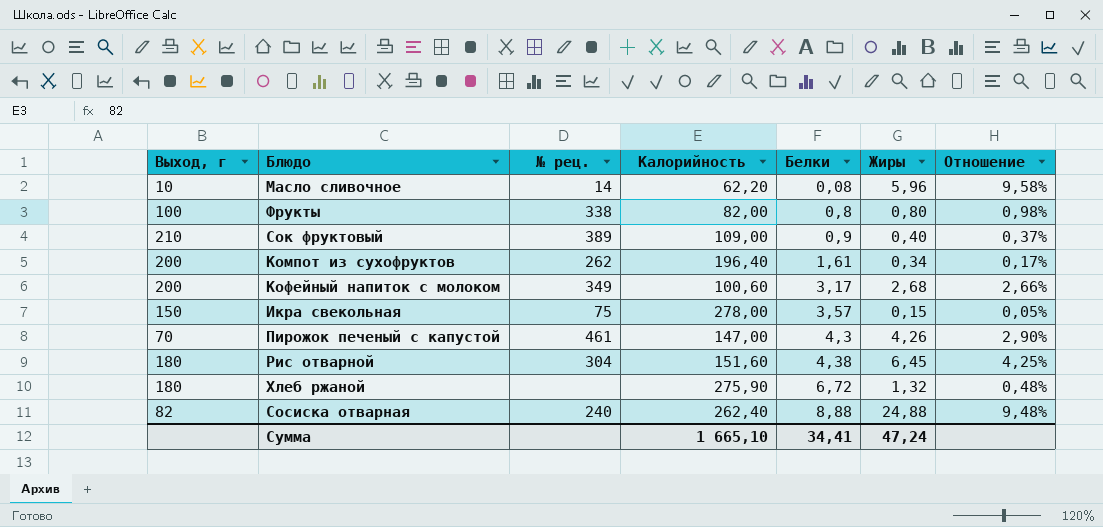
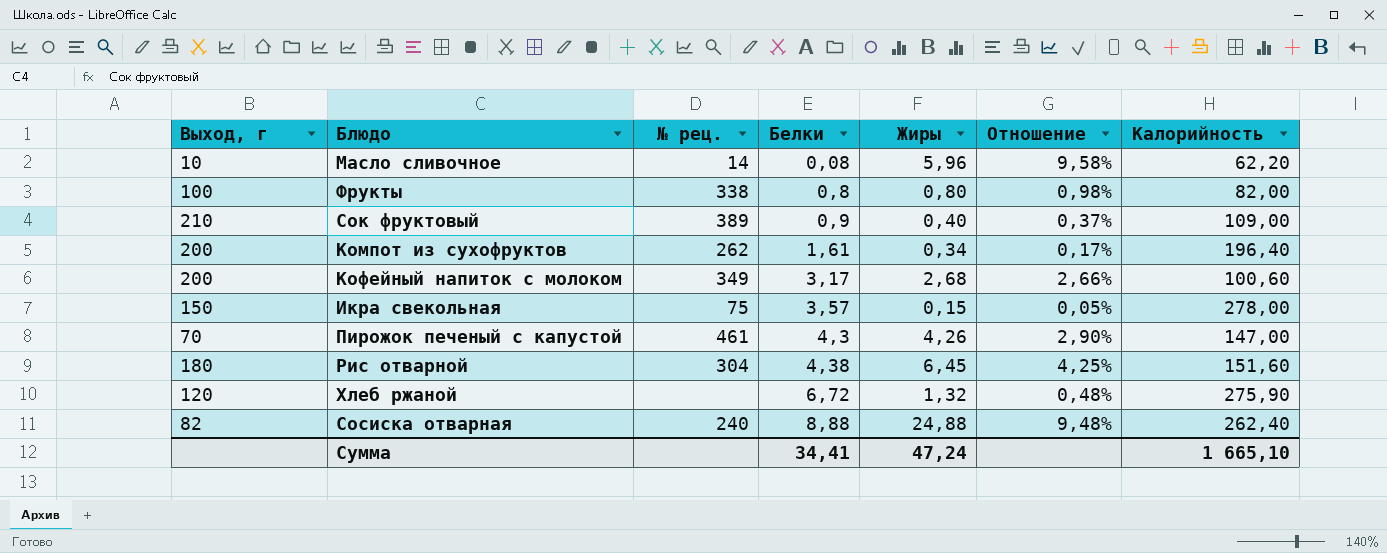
column Калорийность | position: 4 -> 7
Хлеб ржаной | Выход, г: 180 -> 120

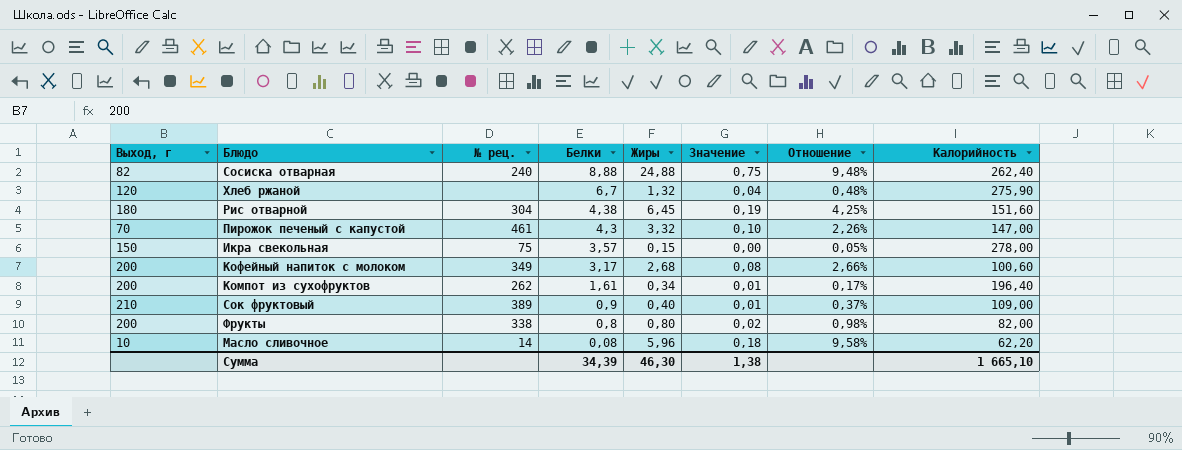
row order: Белки ascending -> Белки descending
column Значение | formula: none -> [Жиры] * 0,03
Хлеб ржаной | Белки: 6,72 -> 6,7
Пирожок печеный с капустой | Жиры: 4,26 -> 3,32
Пирожок печеный с капустой | Отношение: 2,90% -> 2,26%
Фрукты | Выход, г: 100 -> 200
Сумма | Белки: 34,41 -> 34,39
Сумма | Жиры: 47,24 -> 46,30

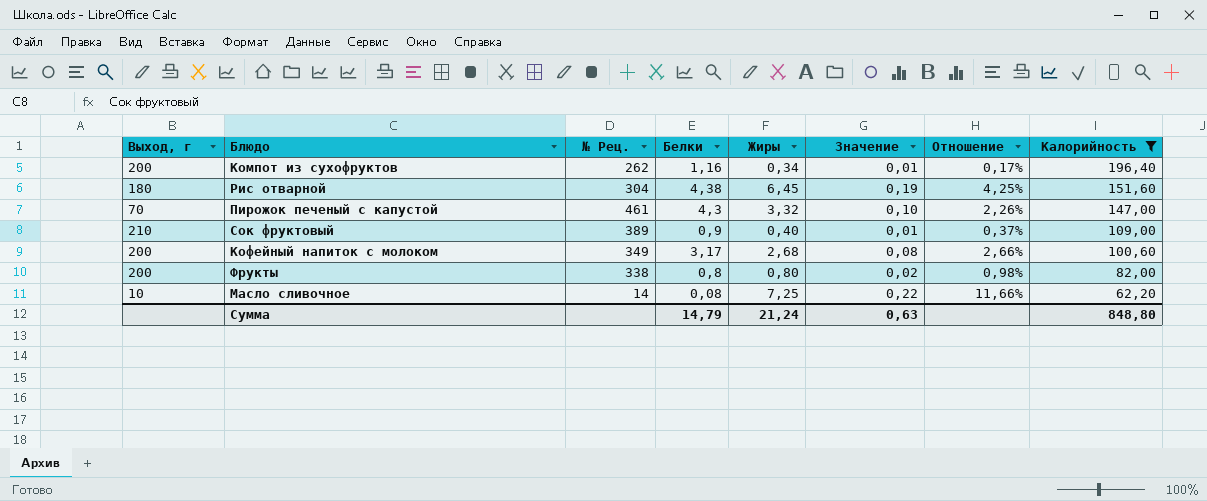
filter: none -> Калорийность <= 196,40
row order: Белки descending -> Калорийность descending
column name: № рец. -> № Рец.
Компот из сухофруктов | Белки: 1,61 -> 1,16
Масло сливочное | Жиры: 5,96 -> 7,25
Масло сливочное | Значение: 0,18 -> 0,22
Масло сливочное | Отношение: 9,58% -> 11,66%
Сумма | Белки: 34,39 -> 14,79
Сумма | Жиры: 46,30 -> 21,24
Сумма | Значение: 1,38 -> 0,63
Сумма | Калорийность: 1 665,10 -> 848,80

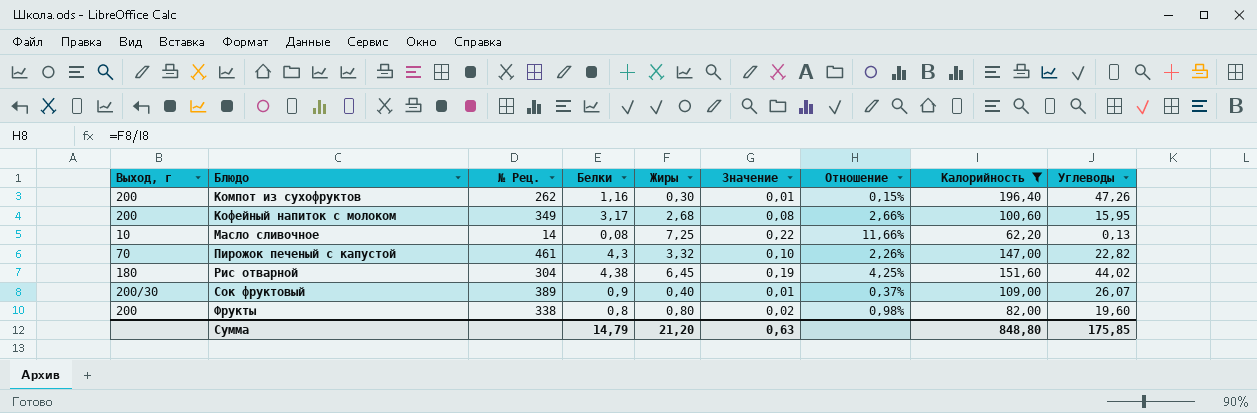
row order: Калорийность descending -> Блюдо ascending
column Углеводы | position: none -> 9
Компот из сухофруктов | Жиры: 0,34 -> 0,30
Компот из сухофруктов | Отношение: 0,17% -> 0,15%
Сок фруктовый | Выход, г: 210 -> 200/30
Сумма | Жиры: 21,24 -> 21,20

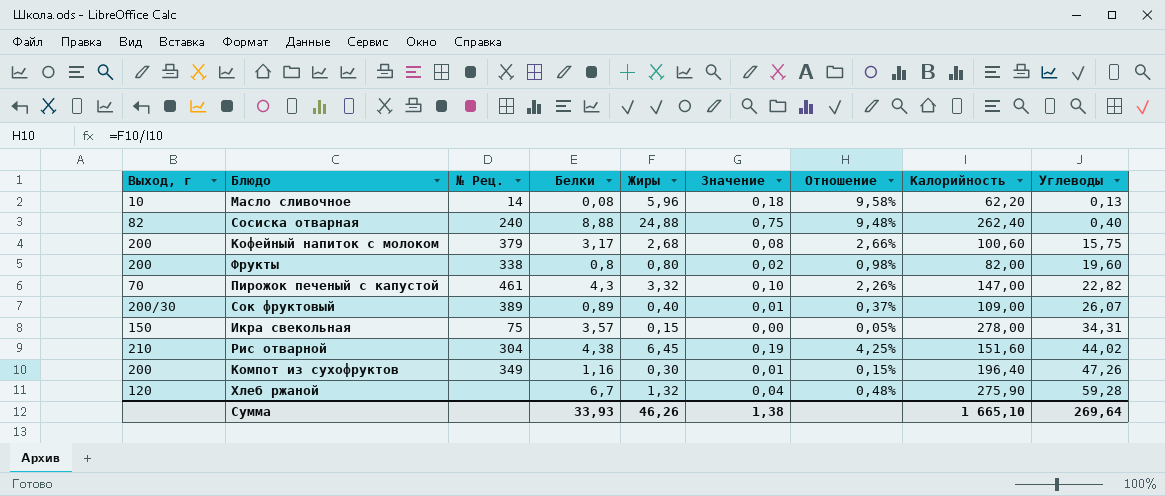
filter: Калорийность <= 196,40 -> none
row order: Блюдо ascending -> Углеводы ascending
Масло сливочное | Жиры: 7,25 -> 5,96
Масло сливочное | Значение: 0,22 -> 0,18
Масло сливочное | Отношение: 11,66% -> 9,58%
Кофейный напиток с молоком | № Рец.: 349 -> 379
Кофейный напиток с молоком | Углеводы: 15,95 -> 15,75
Сок фруктовый | Белки: 0,9 -> 0,89
Рис отварной | Выход, г: 180 -> 210
Компот из сухофруктов | № Рец.: 262 -> 349
Сумма | Белки: 14,79 -> 33,93
Сумма | Жиры: 21,20 -> 46,26
Сумма | Значение: 0,63 -> 1,38
Сумма | Калорийность: 848,80 -> 1 665,10
Сумма | Углеводы: 175,85 -> 269,64

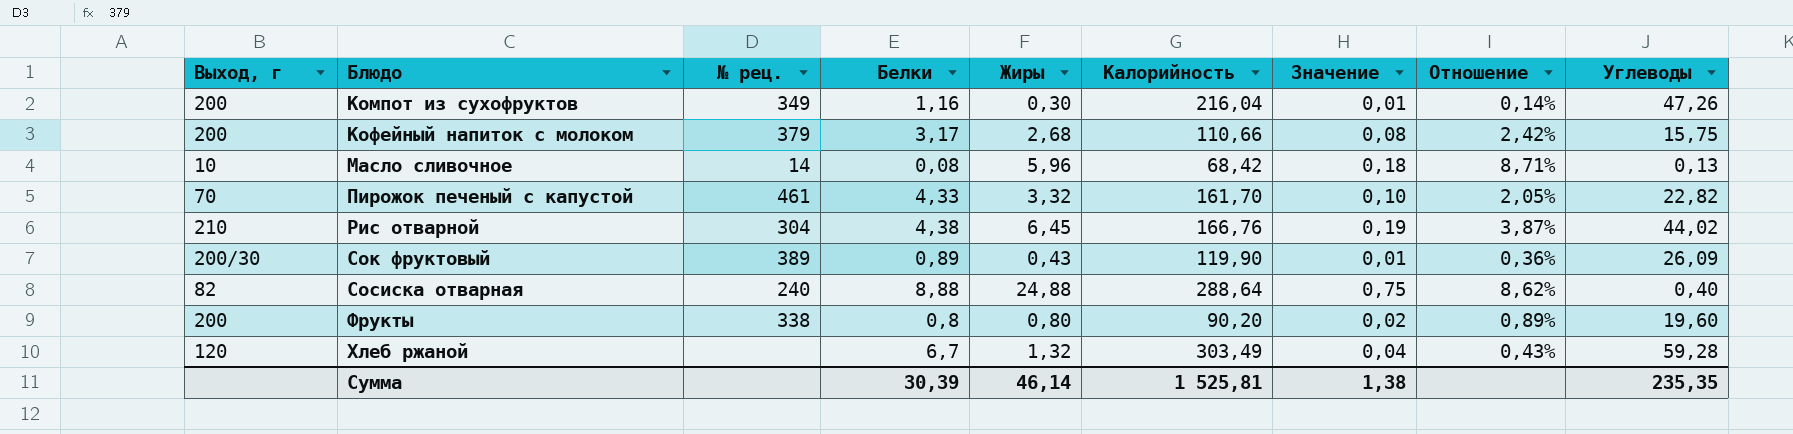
row order: Углеводы ascending -> Блюдо ascending
column name: № Рец. -> № рец.
column Калорийность | position: 8 -> 6
row Икра свекольная: 150 | 75 | 3,57 | 0,15 | 0,00 | 0,05% | 278,00 | 34,31 -> none
Компот из сухофруктов | Калорийность: 196,40 -> 216,04
Компот из сухофруктов | Отношение: 0,15% -> 0,14%
Кофейный напиток с молоком | Калорийность: 100,60 -> 110,66
Кофейный напиток с молоком | Отношение: 2,66% -> 2,42%
Масло сливочное | Калорийность: 62,20 -> 68,42
Масло сливочное | Отношение: 9,58% -> 8,71%
Пирожок печеный с капустой | Белки: 4,3 -> 4,33
Пирожок печеный с капустой | Калорийность: 147,00 -> 161,70
Пирожок печеный с капустой | Отношение: 2,26% -> 2,05%
Рис отварной | Калорийность: 151,60 -> 166,76
Рис отварной | Отношение: 4,25% -> 3,87%
Сок фруктовый | Жиры: 0,40 -> 0,43
Сок фруктовый | Калорийность: 109,00 -> 119,90
Сок фруктовый | Отношение: 0,37% -> 0,36%
Сок фруктовый | Углеводы: 26,07 -> 26,09
Сосиска отварная | Калорийность: 262,40 -> 288,64
Сосиска отварная | Отношение: 9,48% -> 8,62%
Фрукты | Калорийность: 82,00 -> 90,20
Фрукты | Отношение: 0,98% -> 0,89%
Хлеб ржаной | Калорийность: 275,90 -> 303,49
Хлеб ржаной | Отношение: 0,48% -> 0,43%
Сумма | Белки: 33,93 -> 30,39
Сумма | Жиры: 46,26 -> 46,14
Сумма | Калорийность: 1 665,10 -> 1 525,81
Сумма | Углеводы: 269,64 -> 235,35

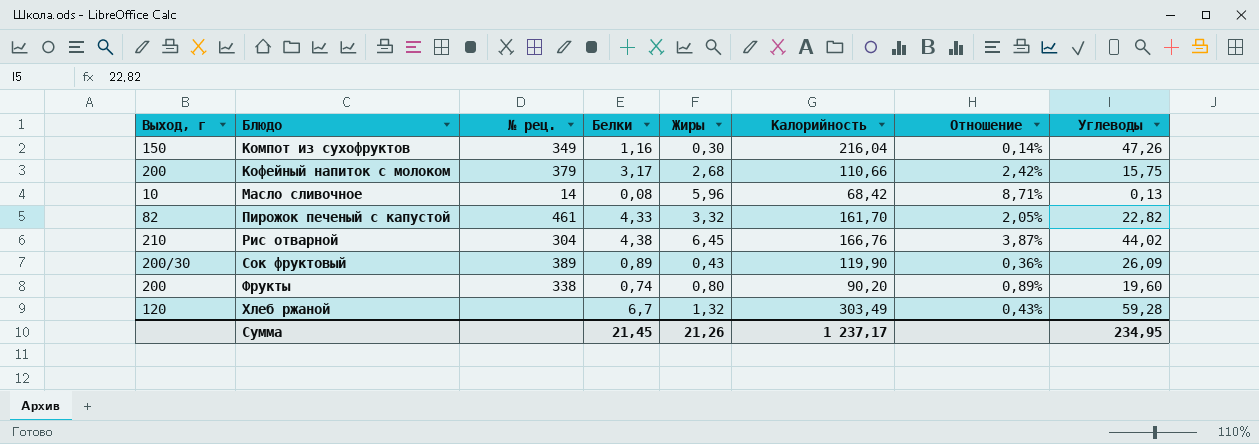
column Значение | formula: [Жиры] * 0,03 -> none
row Сосиска отварная: 82 | 240 | 8,88 | 24,88 | 288,64 | 0,75 | 8,62% | 0,40 -> none
Компот из сухофруктов | Выход, г: 200 -> 150
Пирожок печеный с капустой | Выход, г: 70 -> 82
Фрукты | Белки: 0,8 -> 0,74
Сумма | Белки: 30,39 -> 21,45
Сумма | Жиры: 46,14 -> 21,26
Сумма | Калорийность: 1 525,81 -> 1 237,17
Сумма | Углеводы: 235,35 -> 234,95

